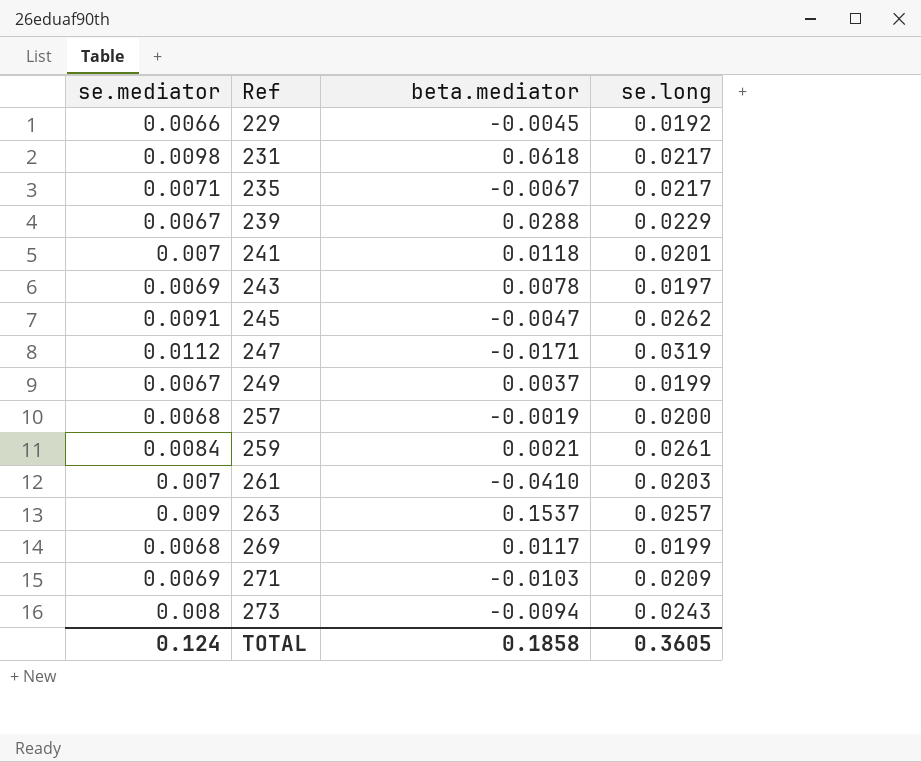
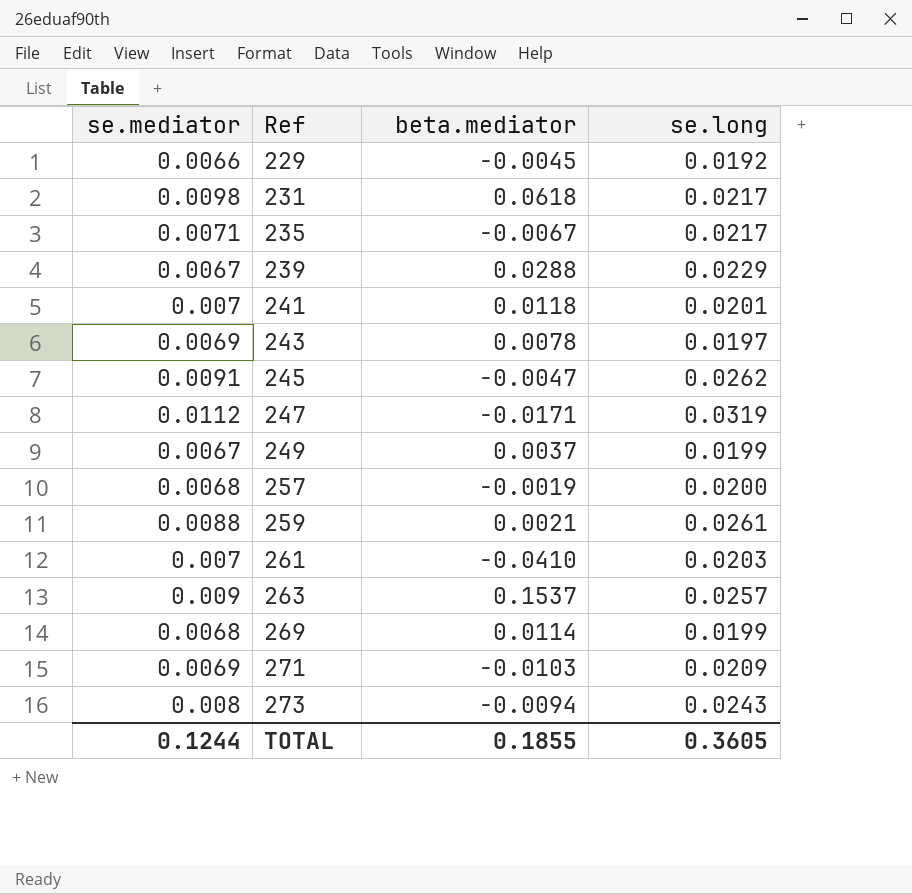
259 | se.mediator: 0.0084 -> 0.0088
269 | beta.mediator: 0.0117 -> 0.0114
TOTAL | se.mediator: 0.124 -> 0.1244
TOTAL | beta.mediator: 0.1858 -> 0.1855

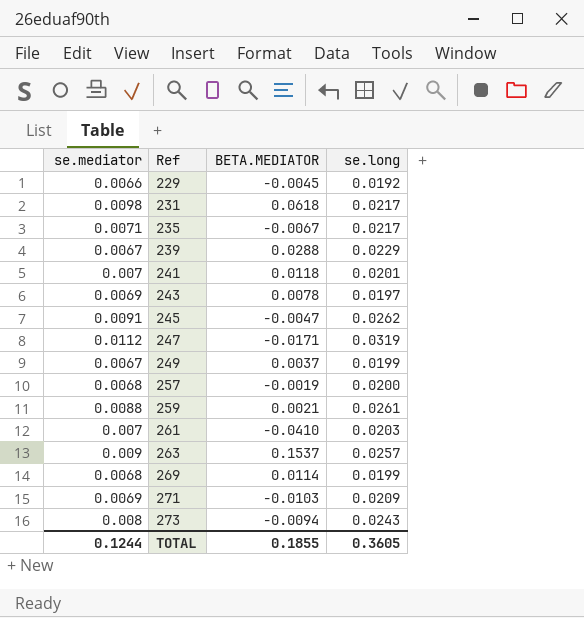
column name: beta.mediator -> BETA.MEDIATOR

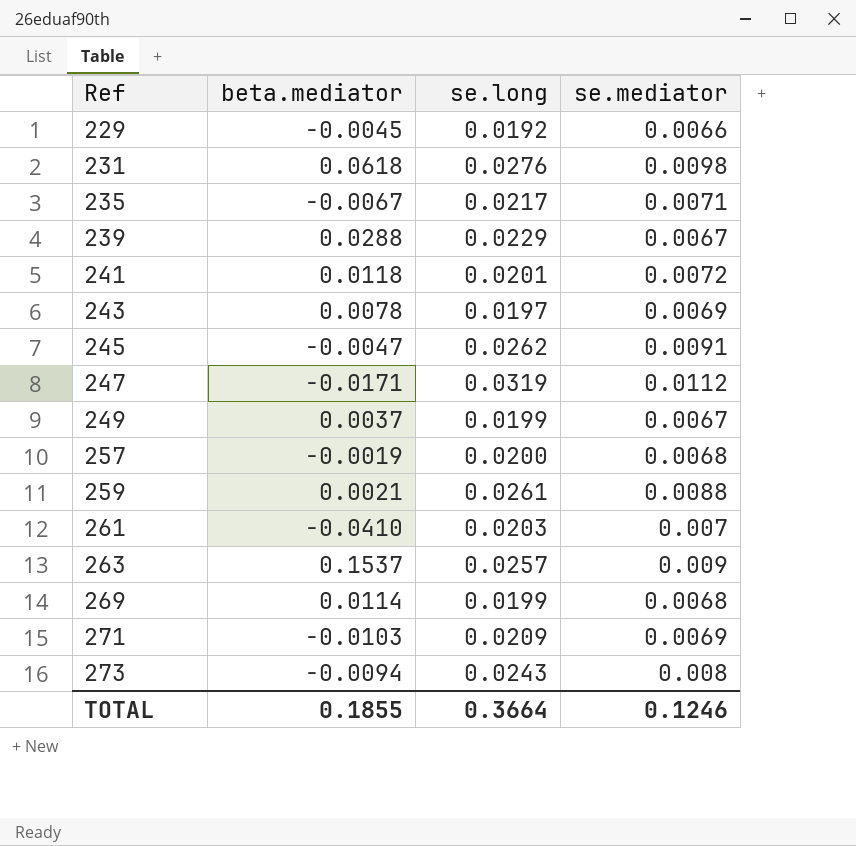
column name: BETA.MEDIATOR -> beta.mediator
column se.mediator | position: 1 -> 4
231 | se.long: 0.0217 -> 0.0276
241 | se.mediator: 0.007 -> 0.0072
TOTAL | se.long: 0.3605 -> 0.3664
TOTAL | se.mediator: 0.1244 -> 0.1246

